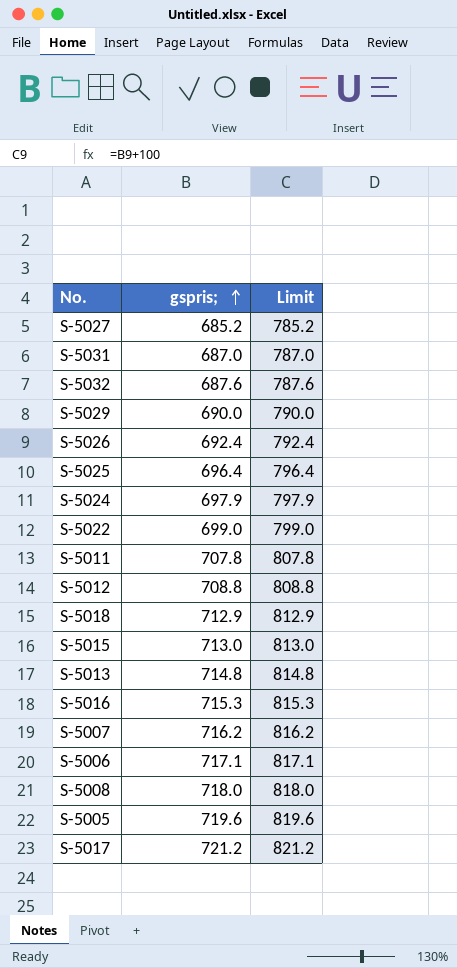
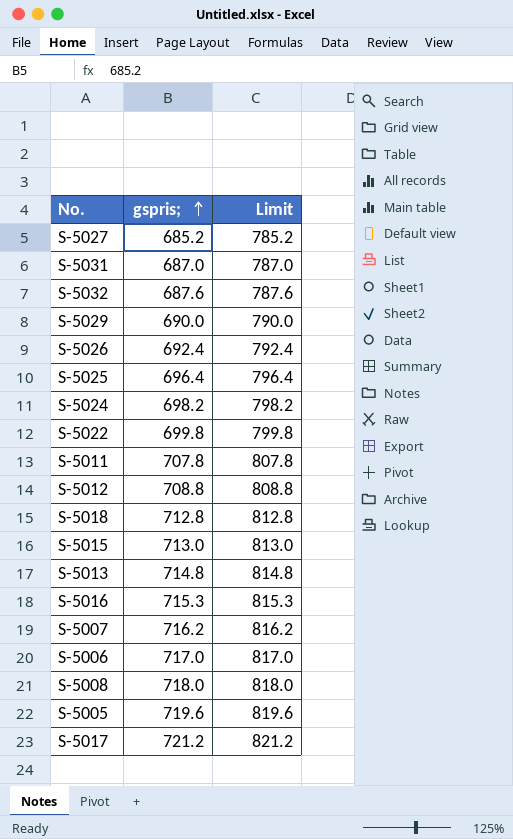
S-5024 | gspris;: 697.9 -> 698.2
S-5024 | Limit: 797.9 -> 798.2
S-5022 | gspris;: 699.0 -> 699.8
S-5022 | Limit: 799.0 -> 799.8
S-5018 | gspris;: 712.9 -> 712.8
S-5018 | Limit: 812.9 -> 812.8
S-5006 | gspris;: 717.1 -> 717.0
S-5006 | Limit: 817.1 -> 817.0

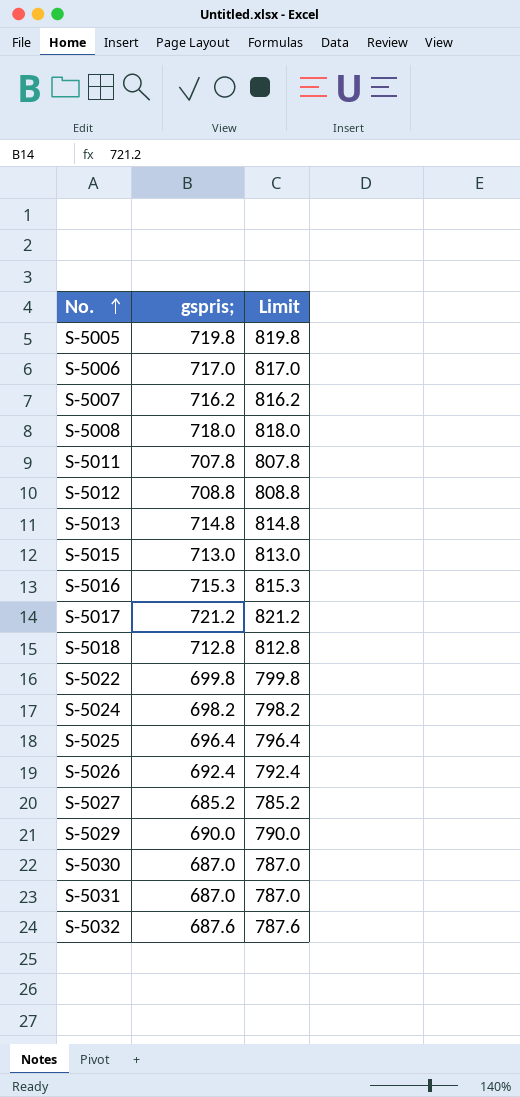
row order: gspris; ascending -> No. ascending
S-5005 | gspris;: 719.6 -> 719.8
S-5005 | Limit: 819.6 -> 819.8
row S-5030: none -> 687.0 | 787.0

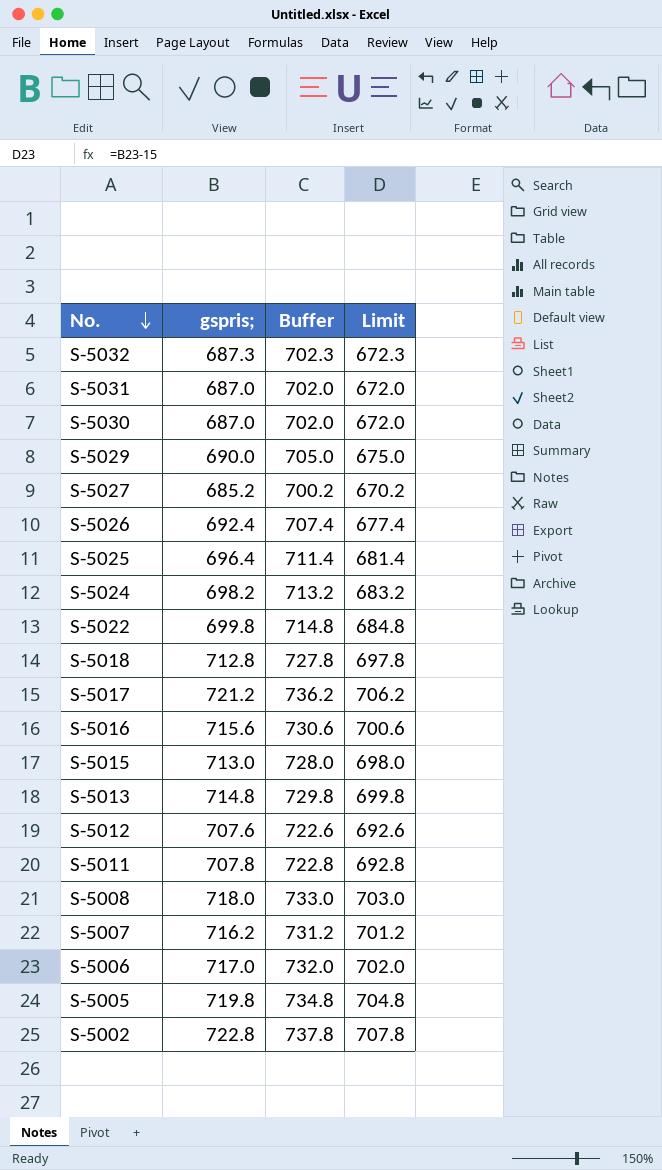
row order: No. ascending -> No. descending
column Buffer | formula: none -> [gspris;] + 15
column Limit | formula: [gspris;] + 100 -> [gspris;] - 15
S-5032 | gspris;: 687.6 -> 687.3
S-5016 | gspris;: 715.3 -> 715.6
S-5012 | gspris;: 708.8 -> 707.6
row S-5002: none -> 722.8 | 737.8 | 707.8

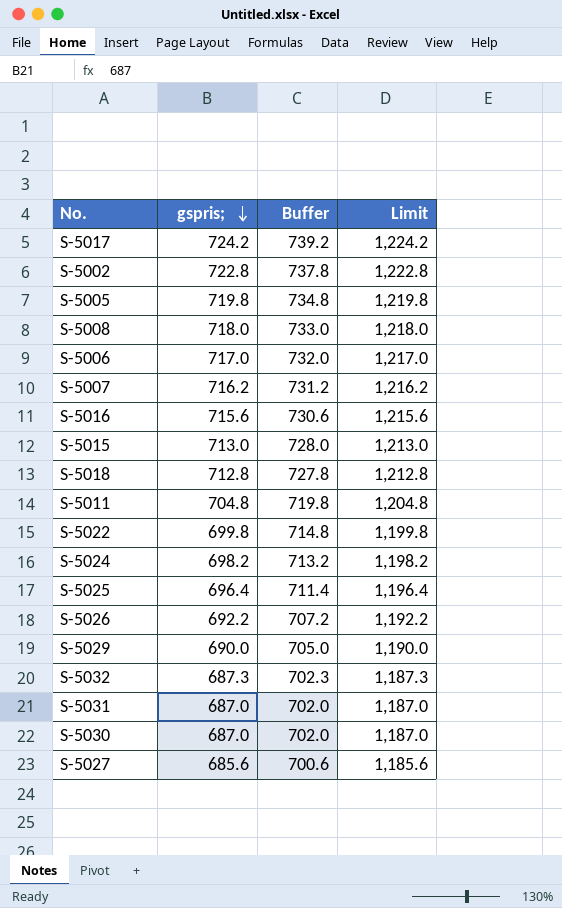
row order: No. descending -> gspris; descending
column Limit | formula: [gspris;] - 15 -> [gspris;] + 500
row S-5013: 714.8 | 729.8 | 699.8 -> none
row S-5012: 707.6 | 722.6 | 692.6 -> none
S-5017 | gspris;: 721.2 -> 724.2
S-5017 | Buffer: 736.2 -> 739.2
S-5011 | gspris;: 707.8 -> 704.8
S-5011 | Buffer: 722.8 -> 719.8
S-5026 | gspris;: 692.4 -> 692.2
S-5026 | Buffer: 707.4 -> 707.2
S-5027 | gspris;: 685.2 -> 685.6
S-5027 | Buffer: 700.2 -> 700.6

